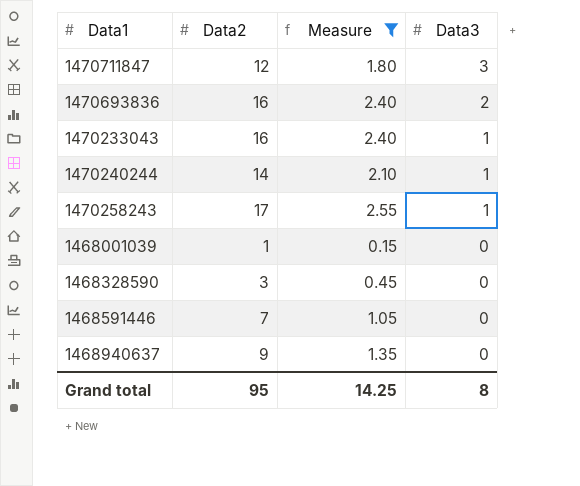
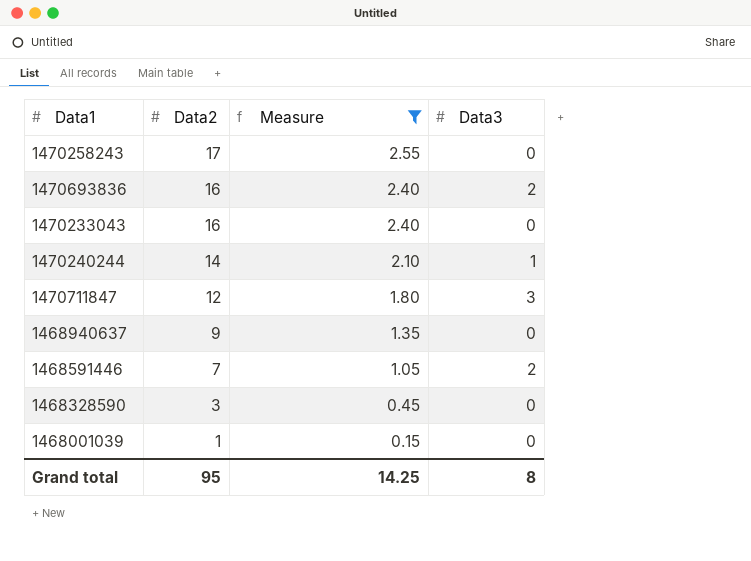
row order: Data3 descending -> Data2 descending
1470258243 | Data3: 1 -> 0
1470233043 | Data3: 1 -> 0
1468591446 | Data3: 0 -> 2

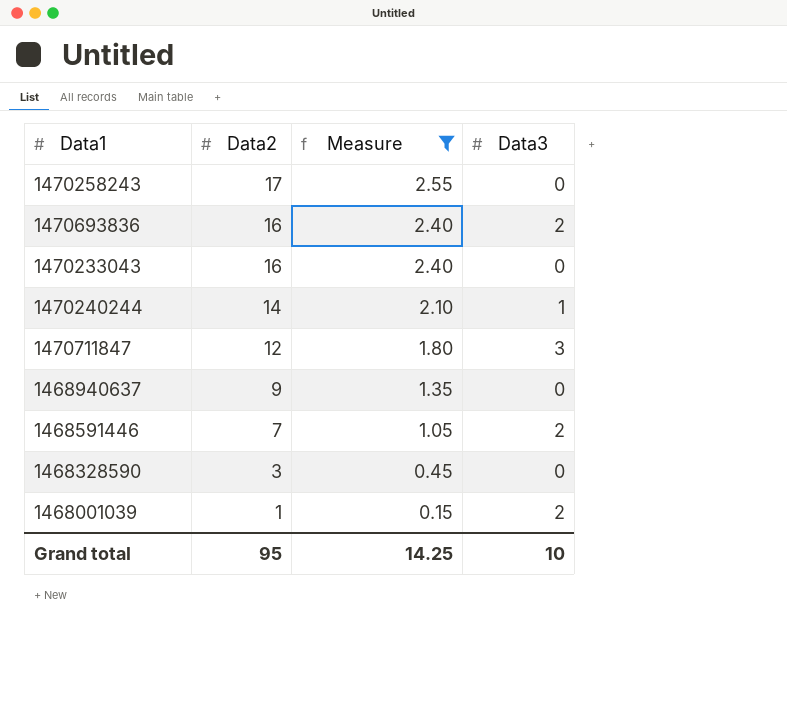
1468001039 | Data3: 0 -> 2
Grand total | Data3: 8 -> 10

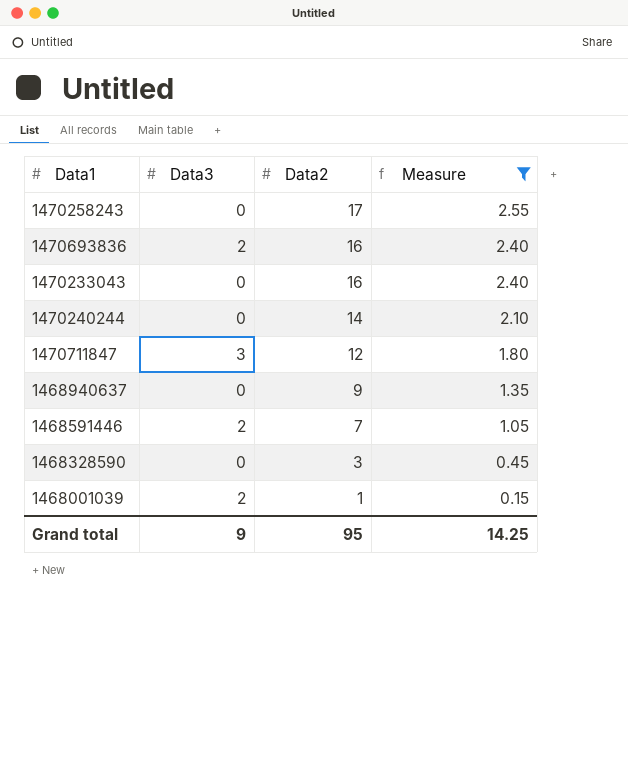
column Data3 | position: 4 -> 2
1470240244 | Data3: 1 -> 0
Grand total | Data3: 10 -> 9

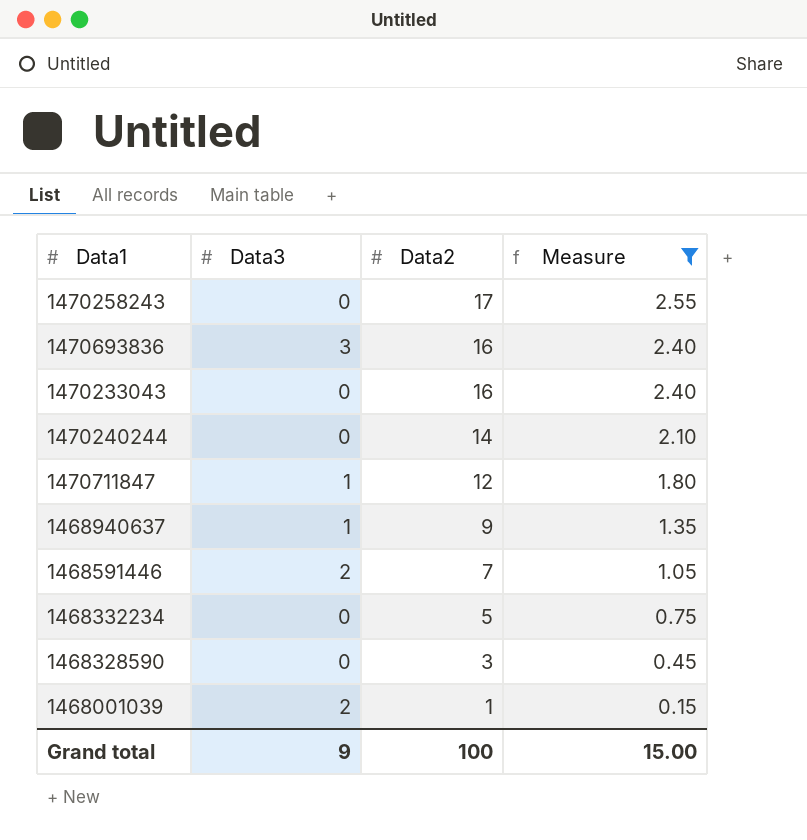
1470693836 | Data3: 2 -> 3
1470711847 | Data3: 3 -> 1
1468940637 | Data3: 0 -> 1
row 1468332234: none -> 0 | 5 | 0.75
Grand total | Data2: 95 -> 100
Grand total | Measure: 14.25 -> 15.00

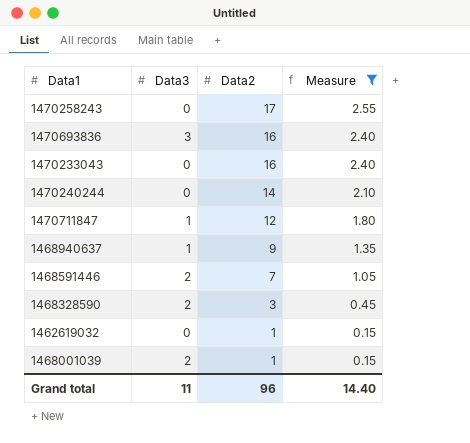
row 1468332234: 0 | 5 | 0.75 -> none
1468328590 | Data3: 0 -> 2
row 1462619032: none -> 0 | 1 | 0.15
Grand total | Data3: 9 -> 11
Grand total | Data2: 100 -> 96
Grand total | Measure: 15.00 -> 14.40

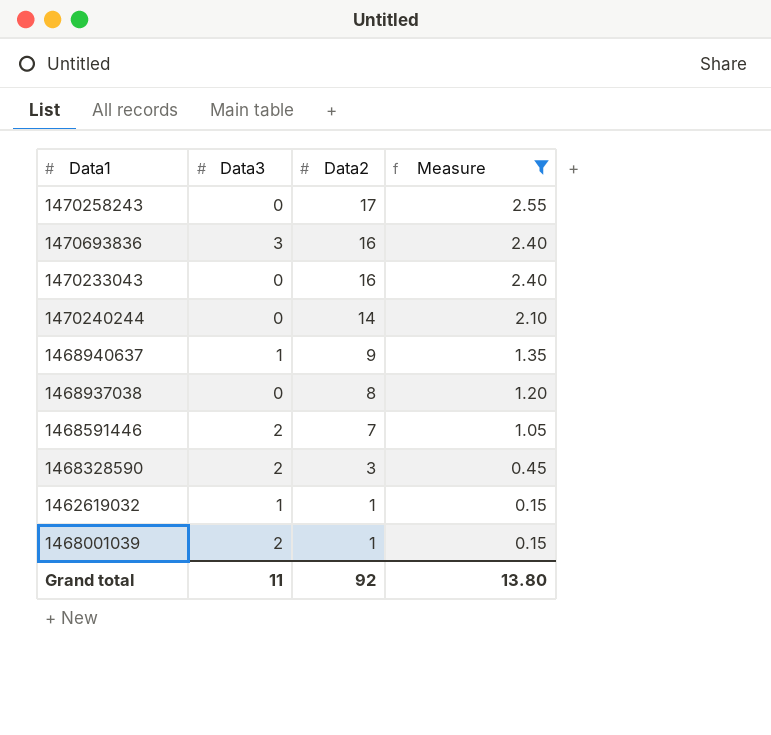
row 1470711847: 1 | 12 | 1.80 -> none
row 1468937038: none -> 0 | 8 | 1.20
1462619032 | Data3: 0 -> 1
Grand total | Data2: 96 -> 92
Grand total | Measure: 14.40 -> 13.80

